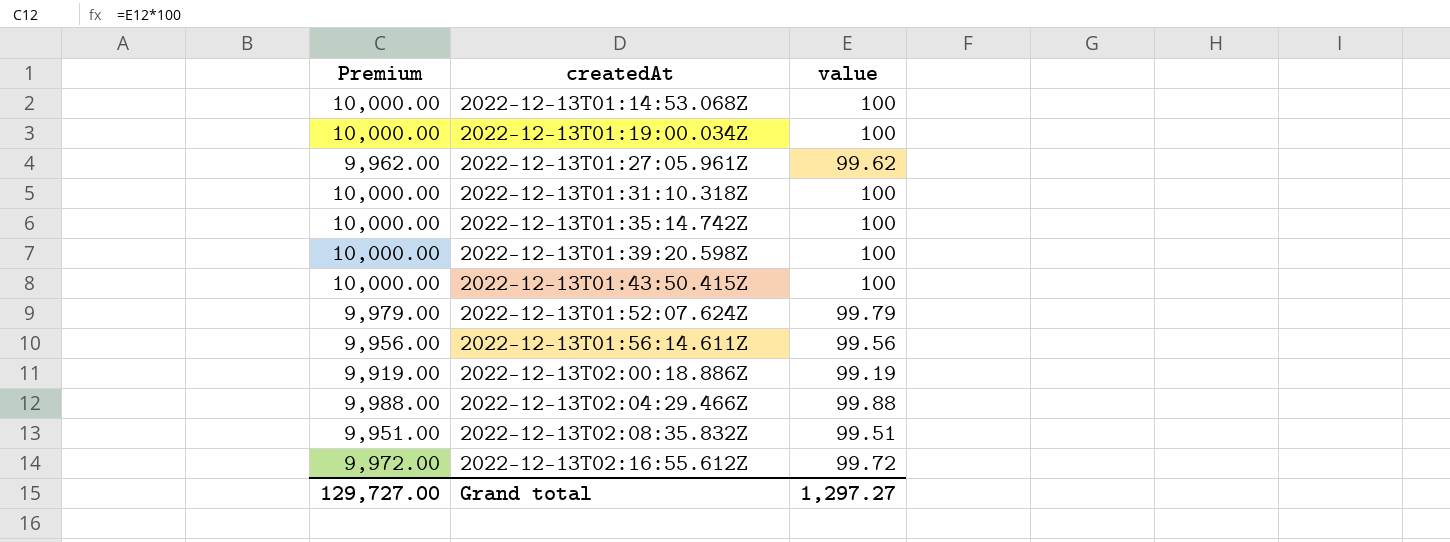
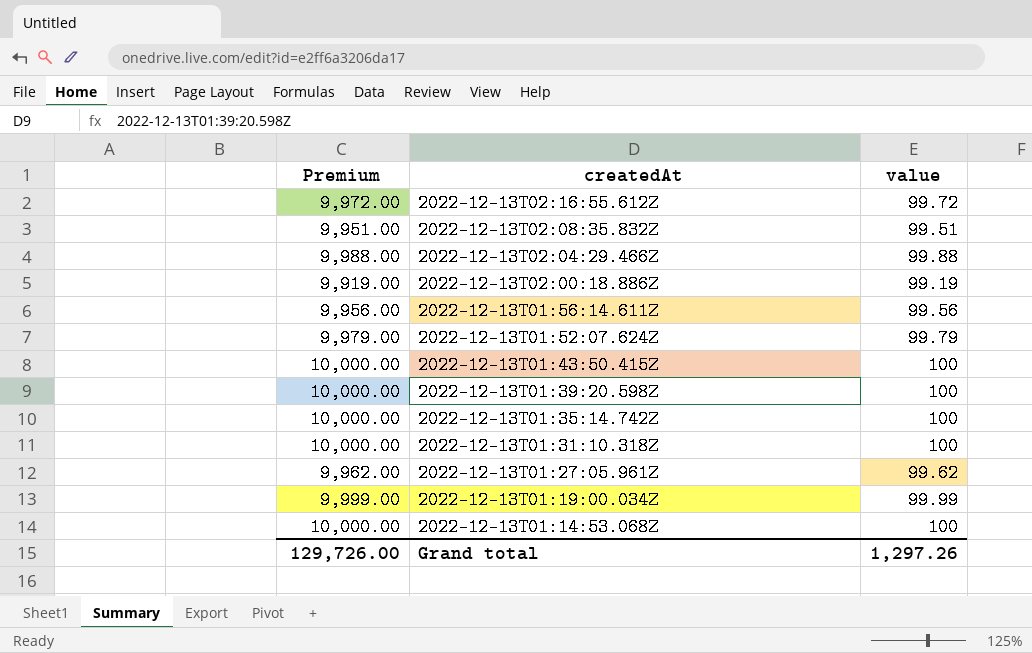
row order: createdAt ascending -> createdAt descending
2022-12-13T01:19:00.034Z | Premium: 10,000.00 -> 9,999.00
2022-12-13T01:19:00.034Z | value: 100 -> 99.99
Grand total | Premium: 129,727.00 -> 129,726.00
Grand total | value: 1,297.27 -> 1,297.26

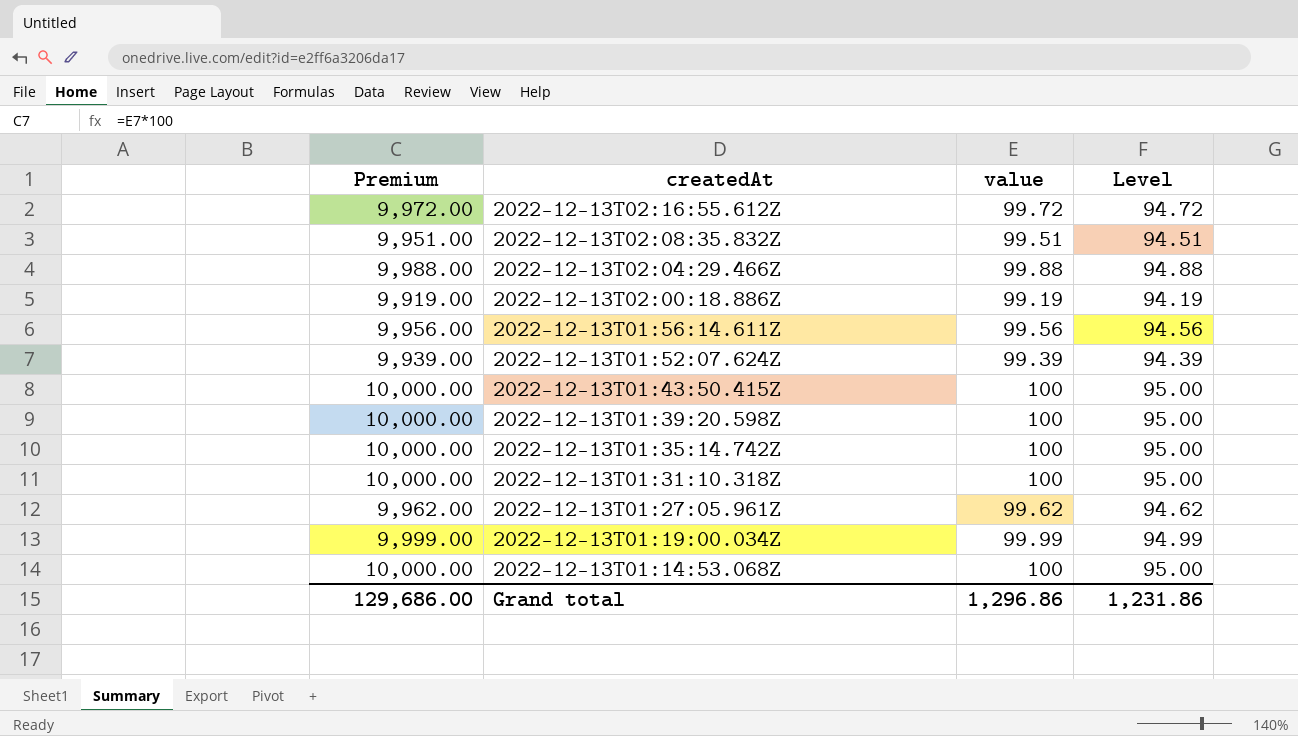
column Level | formula: none -> [value] - 5
2022-12-13T01:52:07.624Z | Premium: 9,979.00 -> 9,939.00
2022-12-13T01:52:07.624Z | value: 99.79 -> 99.39
Grand total | Premium: 129,726.00 -> 129,686.00
Grand total | value: 1,297.26 -> 1,296.86

